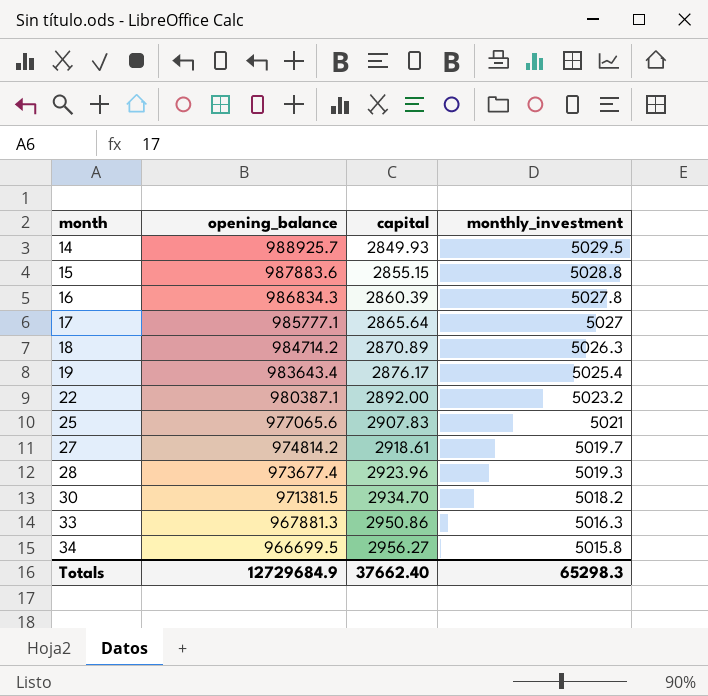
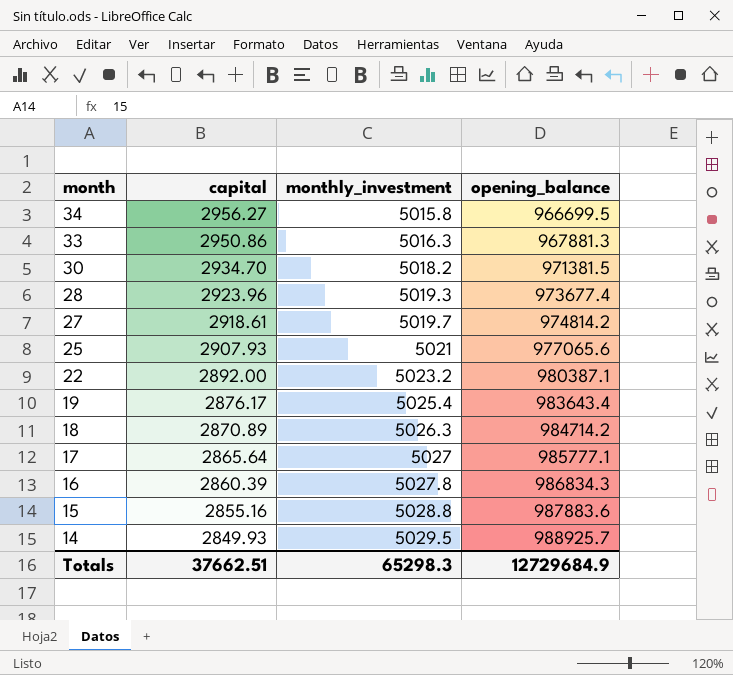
row order: month ascending -> month descending
column opening_balance | position: 2 -> 4
25 | capital: 2907.83 -> 2907.93
15 | capital: 2855.15 -> 2855.16
Totals | capital: 37662.40 -> 37662.51

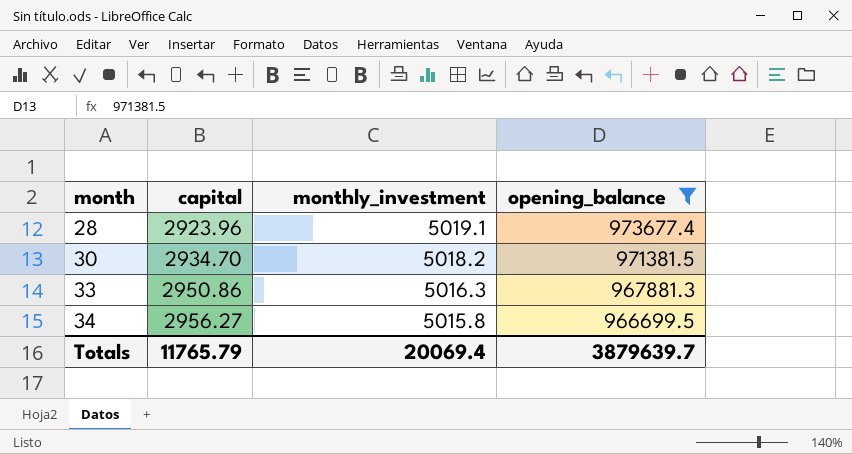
filter: none -> opening_balance <= 973677.4
row order: month descending -> month ascending
28 | monthly_investment: 5019.3 -> 5019.1
Totals | capital: 37662.51 -> 11765.79
Totals | monthly_investment: 65298.3 -> 20069.4
Totals | opening_balance: 12729684.9 -> 3879639.7

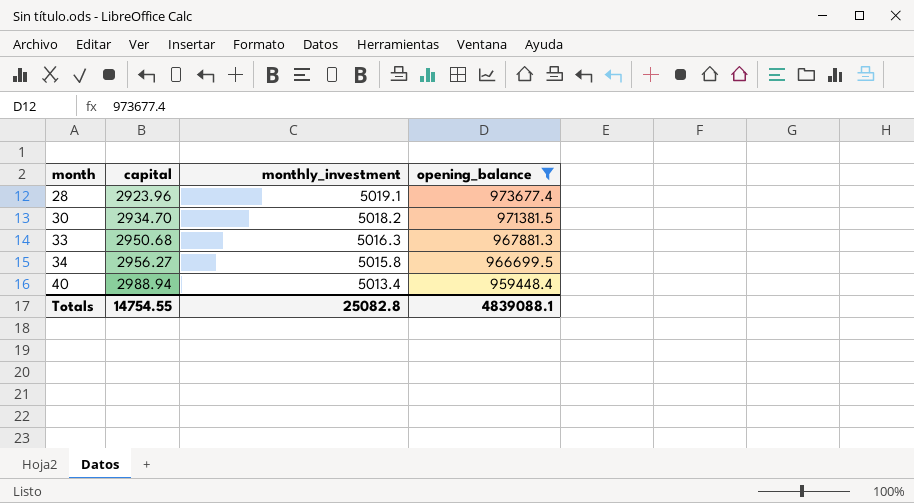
33 | capital: 2950.86 -> 2950.68
row 40: none -> 2988.94 | 5013.4 | 959448.4
Totals | capital: 11765.79 -> 14754.55
Totals | monthly_investment: 20069.4 -> 25082.8
Totals | opening_balance: 3879639.7 -> 4839088.1

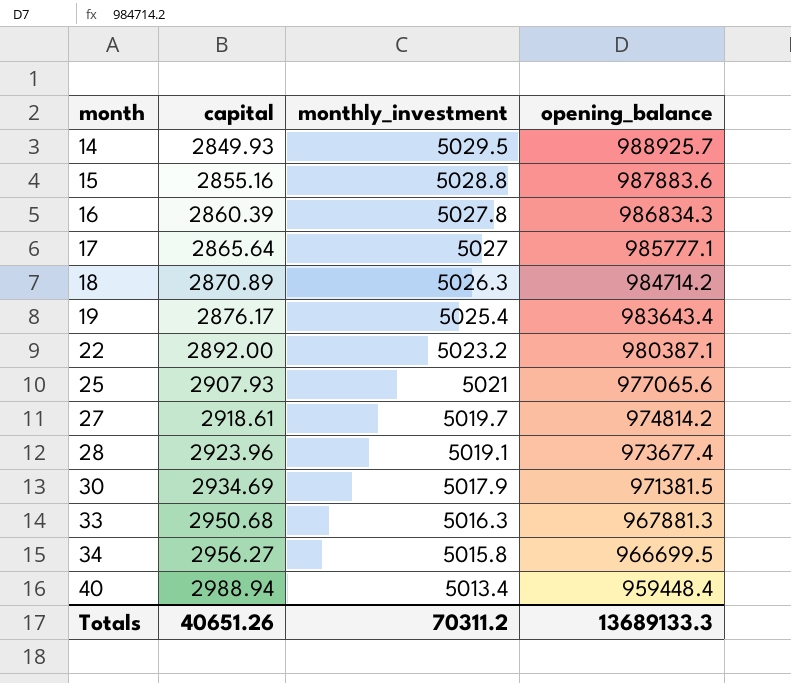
filter: opening_balance <= 973677.4 -> none
30 | capital: 2934.70 -> 2934.69
30 | monthly_investment: 5018.2 -> 5017.9
Totals | capital: 14754.55 -> 40651.26
Totals | monthly_investment: 25082.8 -> 70311.2
Totals | opening_balance: 4839088.1 -> 13689133.3

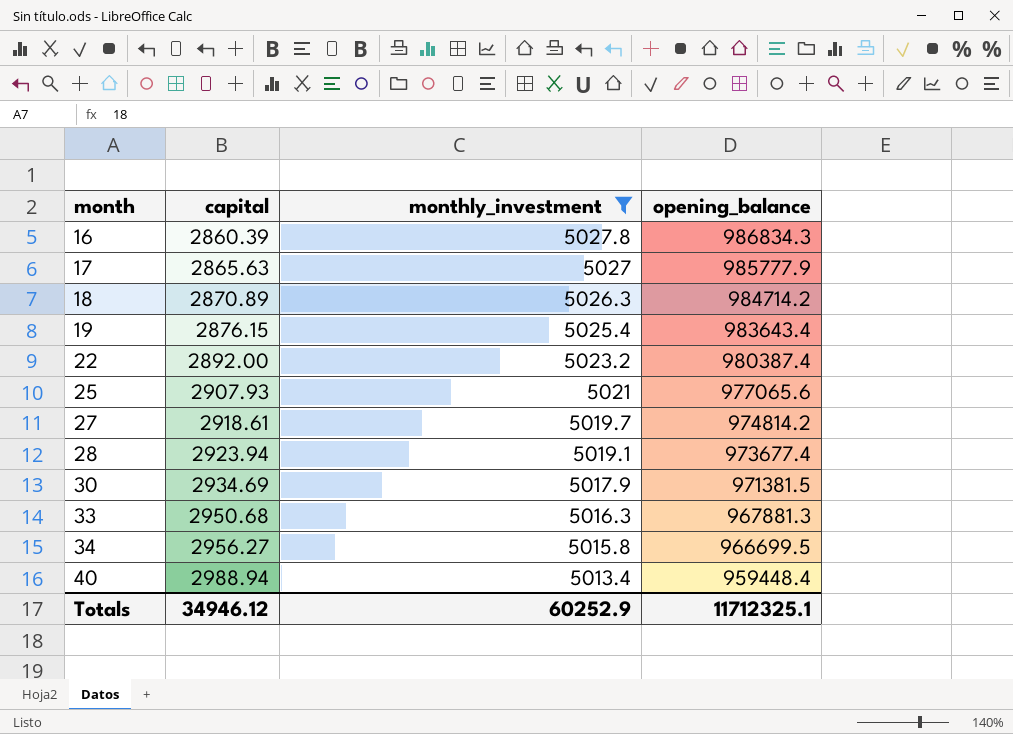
filter: none -> monthly_investment <= 5027.8
17 | capital: 2865.64 -> 2865.63
17 | opening_balance: 985777.1 -> 985777.9
19 | capital: 2876.17 -> 2876.15
22 | opening_balance: 980387.1 -> 980387.4
28 | capital: 2923.96 -> 2923.94
Totals | capital: 40651.26 -> 34946.12
Totals | monthly_investment: 70311.2 -> 60252.9
Totals | opening_balance: 13689133.3 -> 11712325.1

